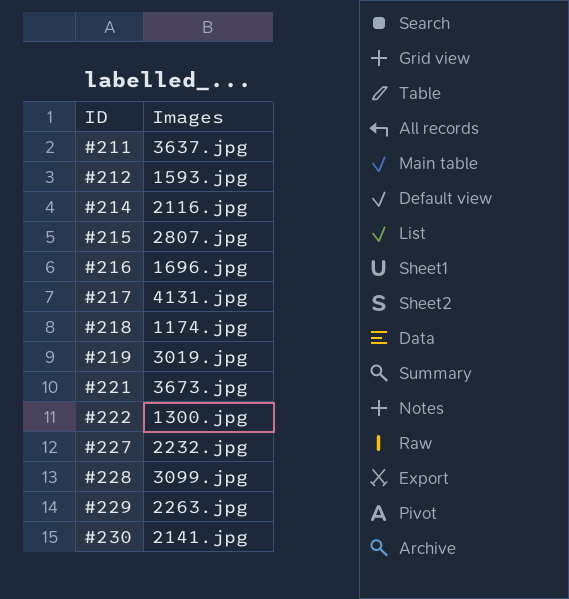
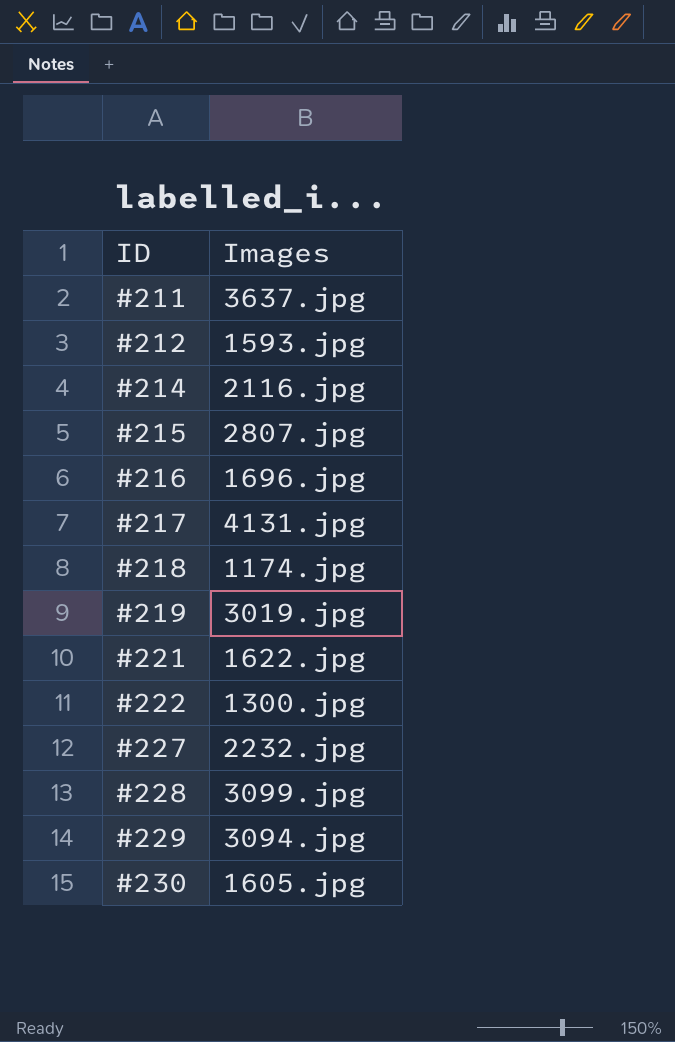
#221 | Images: 3673.jpg -> 1622.jpg
#229 | Images: 2263.jpg -> 3094.jpg
#230 | Images: 2141.jpg -> 1605.jpg

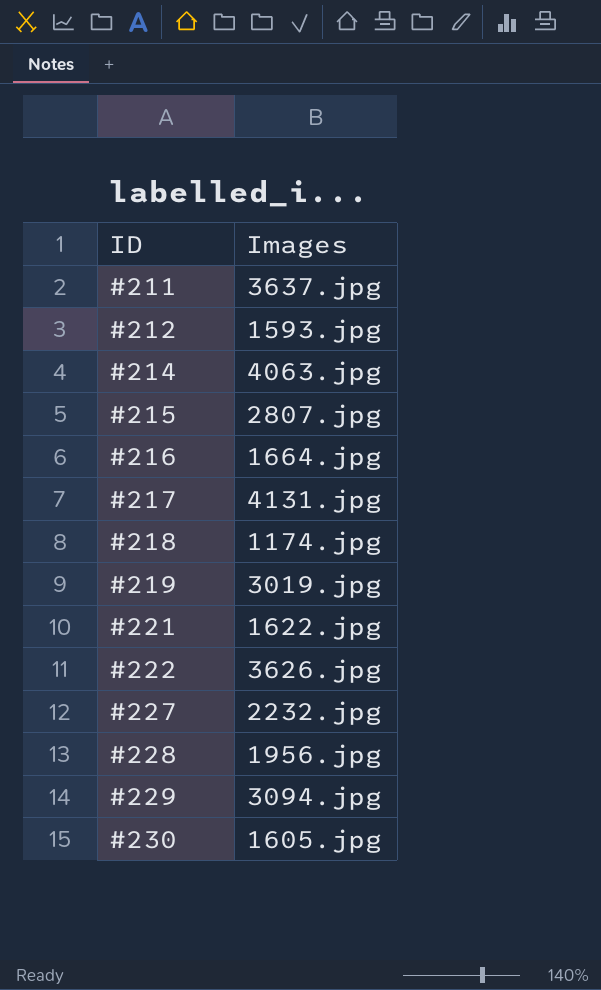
#214 | Images: 2116.jpg -> 4063.jpg
#216 | Images: 1696.jpg -> 1664.jpg
#222 | Images: 1300.jpg -> 3626.jpg
#228 | Images: 3099.jpg -> 1956.jpg

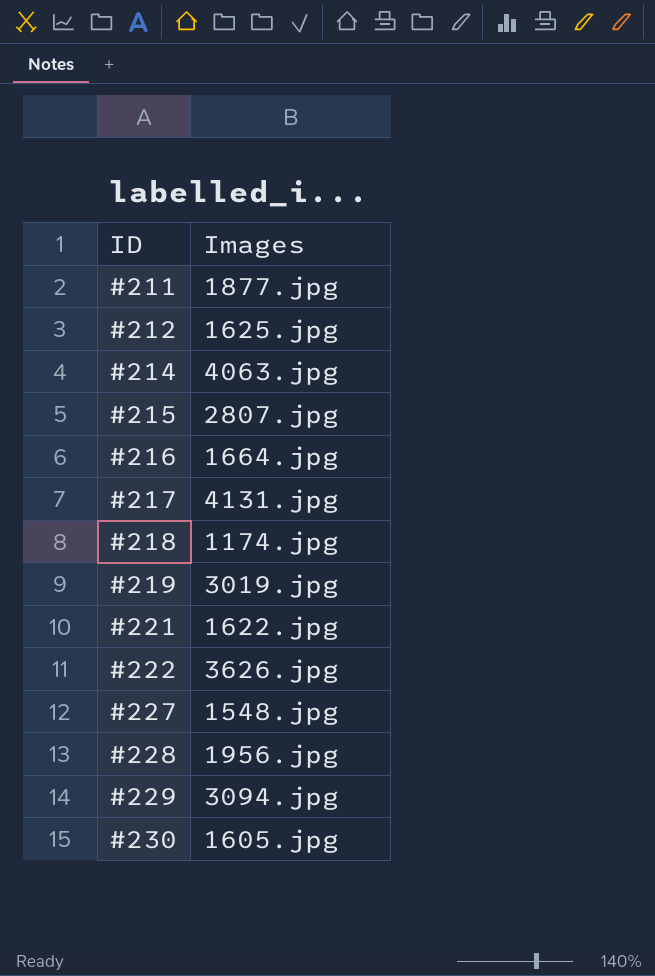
#211 | Images: 3637.jpg -> 1877.jpg
#212 | Images: 1593.jpg -> 1625.jpg
#227 | Images: 2232.jpg -> 1548.jpg

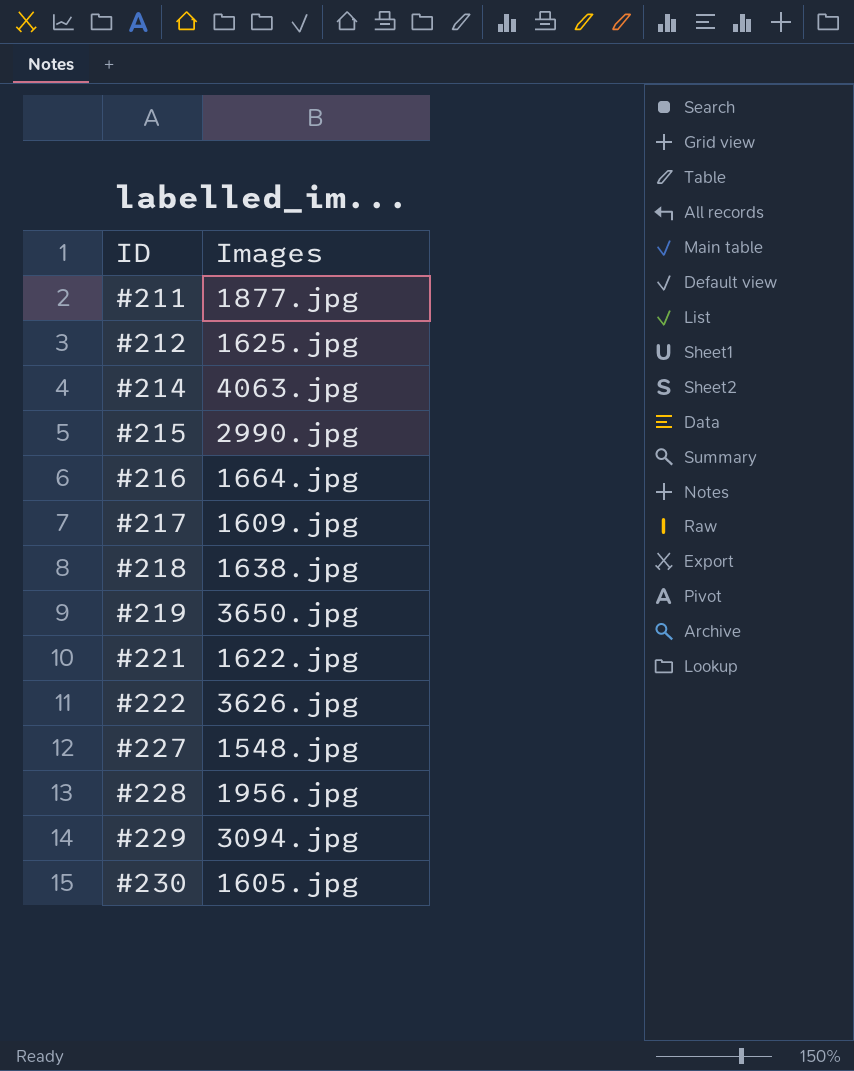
#215 | Images: 2807.jpg -> 2990.jpg
#217 | Images: 4131.jpg -> 1609.jpg
#218 | Images: 1174.jpg -> 1638.jpg
#219 | Images: 3019.jpg -> 3650.jpg

